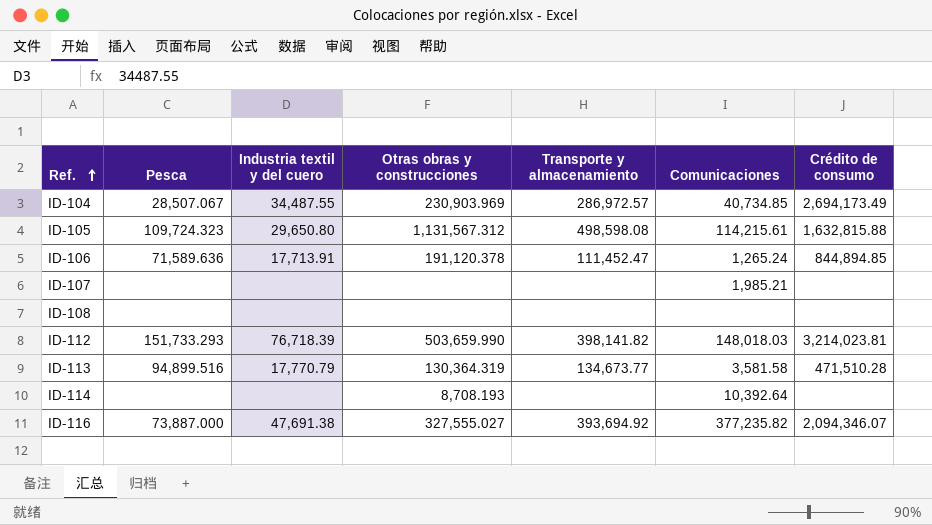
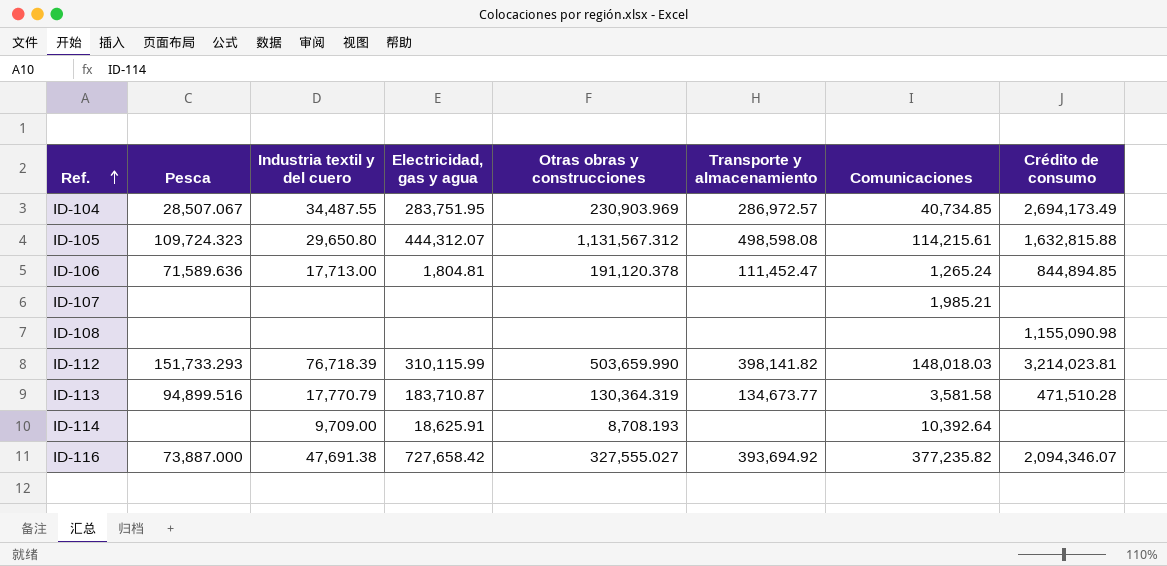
column Electricidad, gas y agua | position: none -> 4
ID-106 | Industria textil y del cuero: 17,713.91 -> 17,713.00
ID-108 | Crédito de consumo: none -> 1,155,090.98
ID-114 | Industria textil y del cuero: none -> 9,709.00

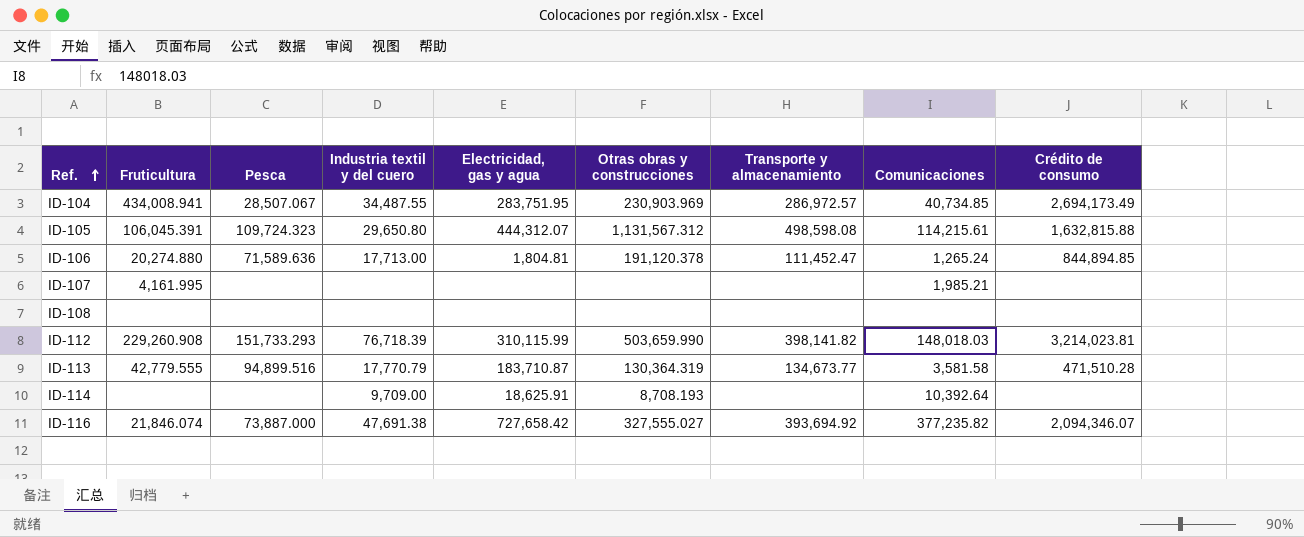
column Fruticultura | position: none -> 2
ID-108 | Crédito de consumo: 1,155,090.98 -> none

